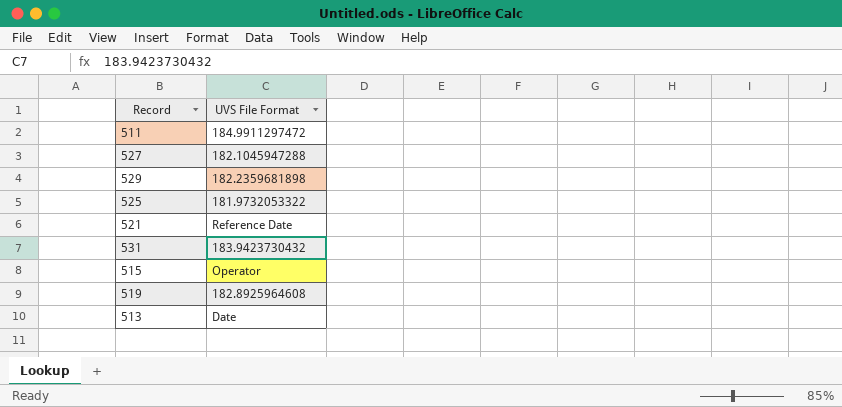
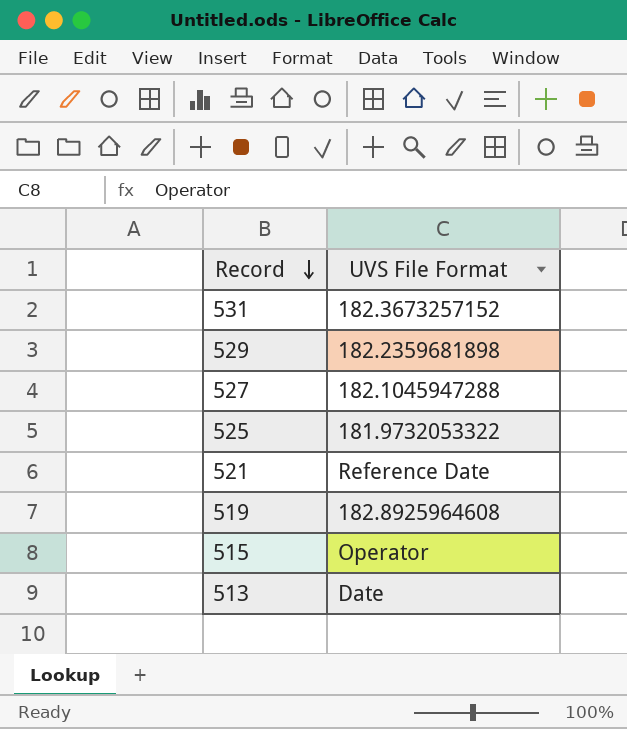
row order: none -> Record descending
row 511: 184.9911297472 -> none
531 | UVS File Format: 183.9423730432 -> 182.3673257152

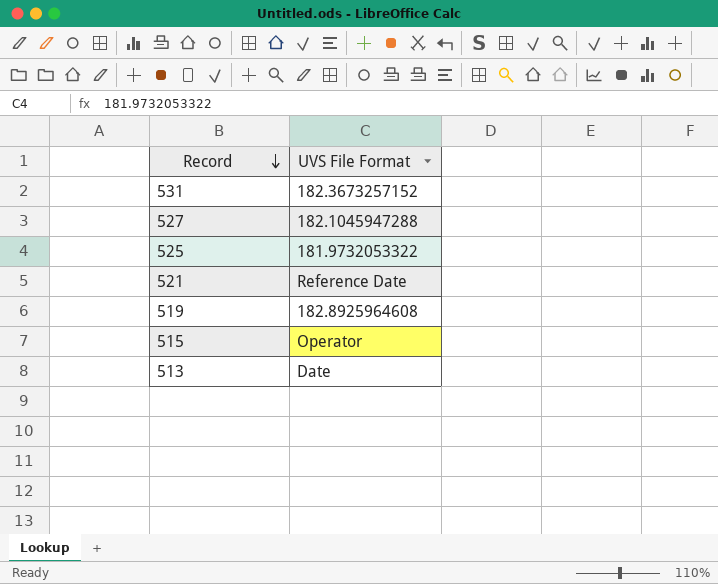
row 529: 182.2359681898 -> none

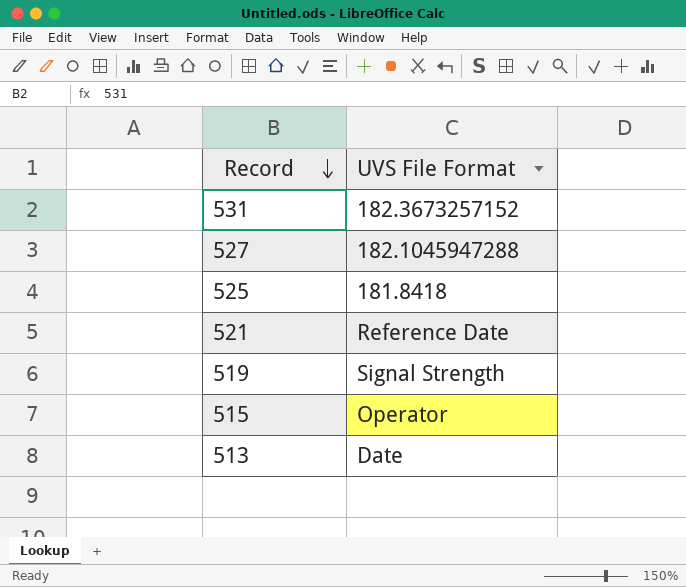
525 | UVS File Format: 181.9732053322 -> 181.8418
519 | UVS File Format: 182.8925964608 -> Signal Strength

